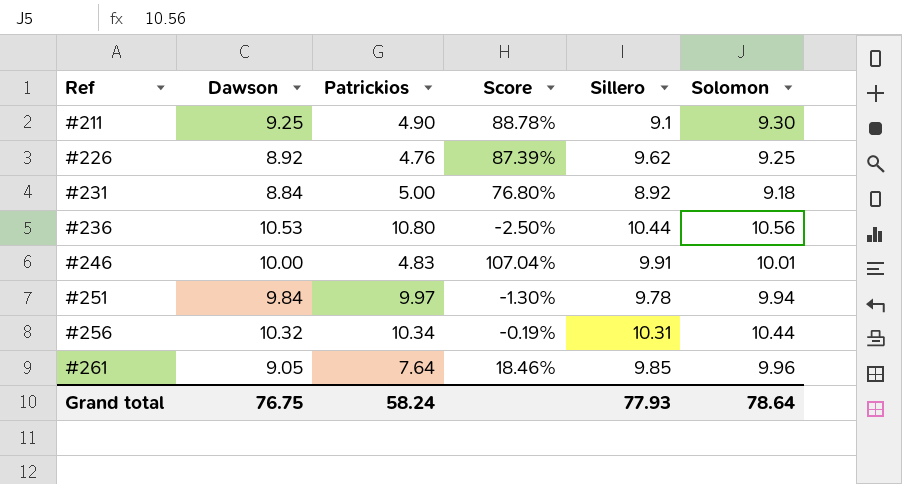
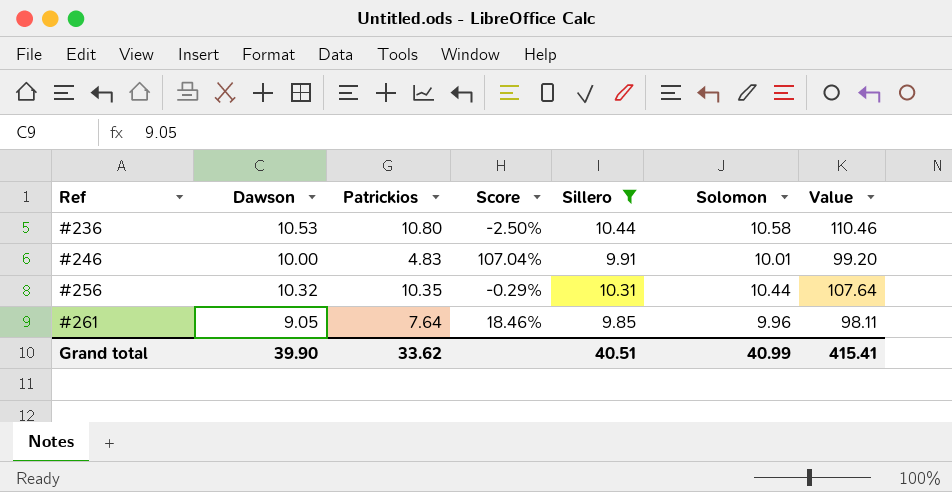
filter: none -> Sillero >= 9.85
column Value | formula: none -> [Sillero] * [Solomon]
#236 | Solomon: 10.56 -> 10.58
#256 | Patrickios: 10.34 -> 10.35
#256 | Score: -0.19% -> -0.29%
Grand total | Dawson: 76.75 -> 39.90
Grand total | Patrickios: 58.24 -> 33.62
Grand total | Sillero: 77.93 -> 40.51
Grand total | Solomon: 78.64 -> 40.99

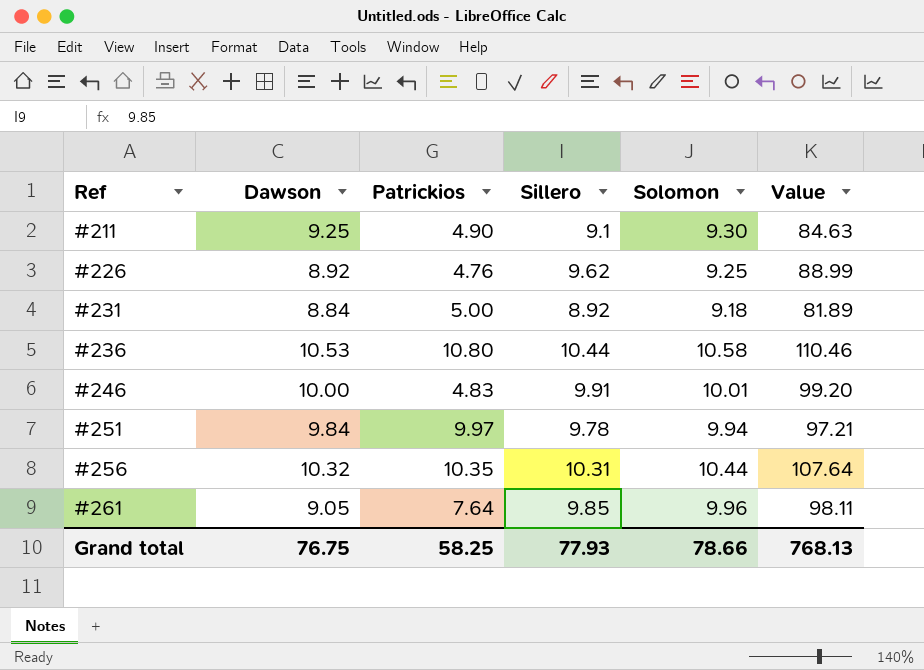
filter: Sillero >= 9.85 -> none
column Score | formula: ([Dawson] - [Patrickios]) / [Patrickios] -> none
Grand total | Dawson: 39.90 -> 76.75
Grand total | Patrickios: 33.62 -> 58.25
Grand total | Sillero: 40.51 -> 77.93
Grand total | Solomon: 40.99 -> 78.66
Grand total | Value: 415.41 -> 768.13

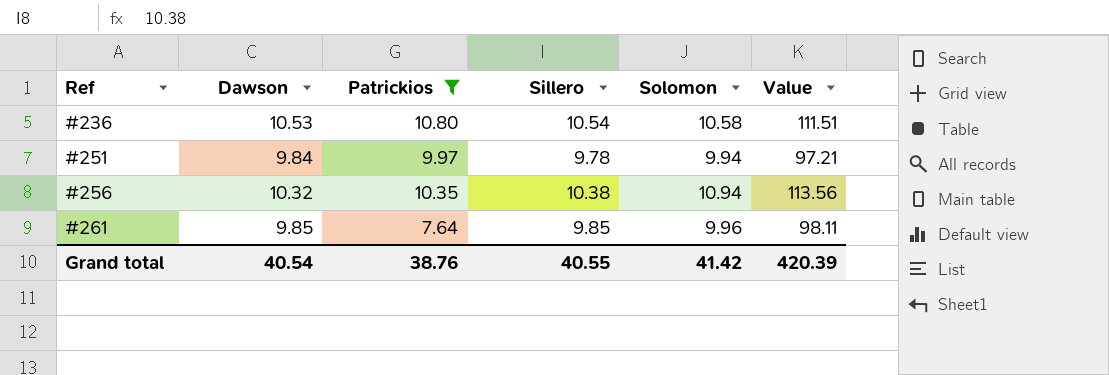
filter: none -> Patrickios >= 7.64
#236 | Sillero: 10.44 -> 10.54
#236 | Value: 110.46 -> 111.51
#256 | Sillero: 10.31 -> 10.38
#256 | Solomon: 10.44 -> 10.94
#256 | Value: 107.64 -> 113.56
#261 | Dawson: 9.05 -> 9.85
Grand total | Dawson: 76.75 -> 40.54
Grand total | Patrickios: 58.25 -> 38.76
Grand total | Sillero: 77.93 -> 40.55
Grand total | Solomon: 78.66 -> 41.42
Grand total | Value: 768.13 -> 420.39

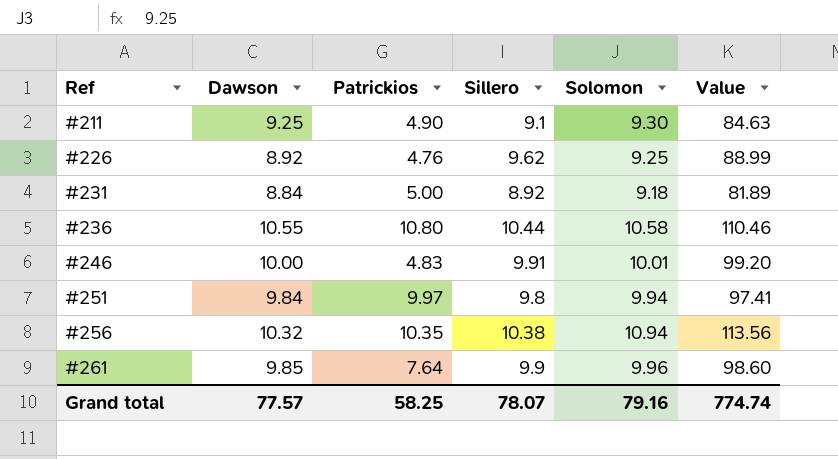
filter: Patrickios >= 7.64 -> none
#236 | Dawson: 10.53 -> 10.55
#236 | Sillero: 10.54 -> 10.44
#236 | Value: 111.51 -> 110.46
#251 | Sillero: 9.78 -> 9.8
#251 | Value: 97.21 -> 97.41
#261 | Sillero: 9.85 -> 9.9
#261 | Value: 98.11 -> 98.60
Grand total | Dawson: 40.54 -> 77.57
Grand total | Patrickios: 38.76 -> 58.25
Grand total | Sillero: 40.55 -> 78.07
Grand total | Solomon: 41.42 -> 79.16
Grand total | Value: 420.39 -> 774.74

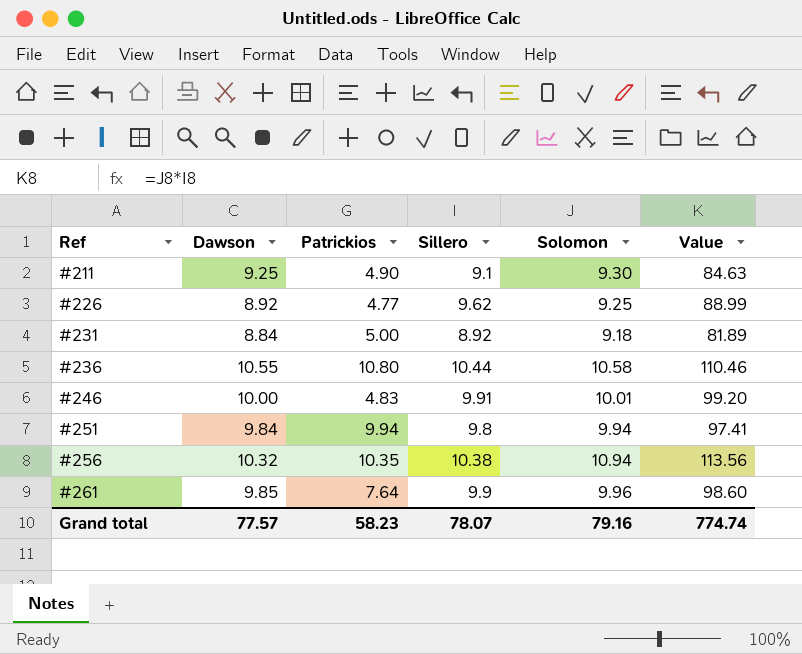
#226 | Patrickios: 4.76 -> 4.77
#251 | Patrickios: 9.97 -> 9.94
Grand total | Patrickios: 58.25 -> 58.23

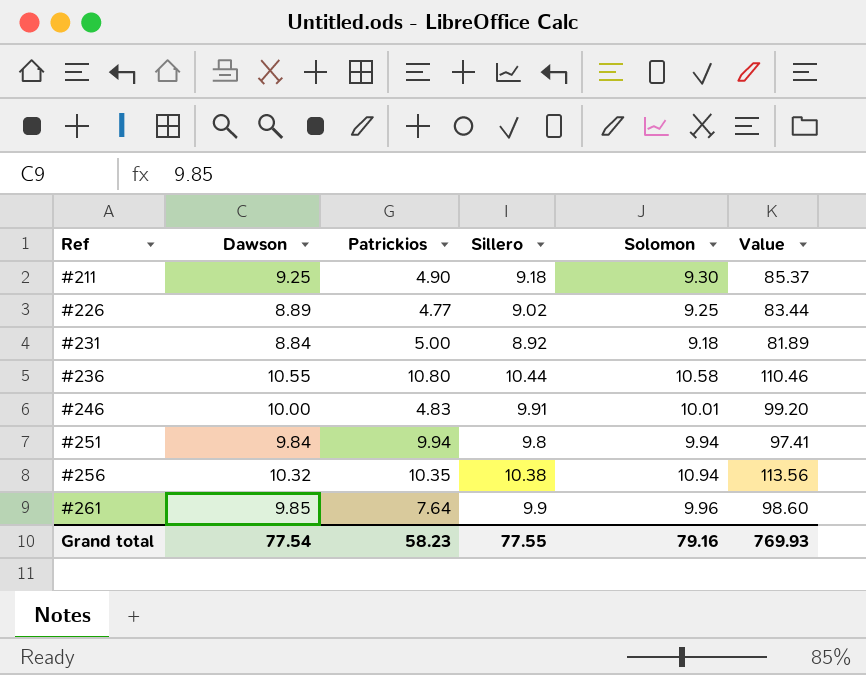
#211 | Sillero: 9.1 -> 9.18
#211 | Value: 84.63 -> 85.37
#226 | Dawson: 8.92 -> 8.89
#226 | Sillero: 9.62 -> 9.02
#226 | Value: 88.99 -> 83.44
Grand total | Dawson: 77.57 -> 77.54
Grand total | Sillero: 78.07 -> 77.55
Grand total | Value: 774.74 -> 769.93

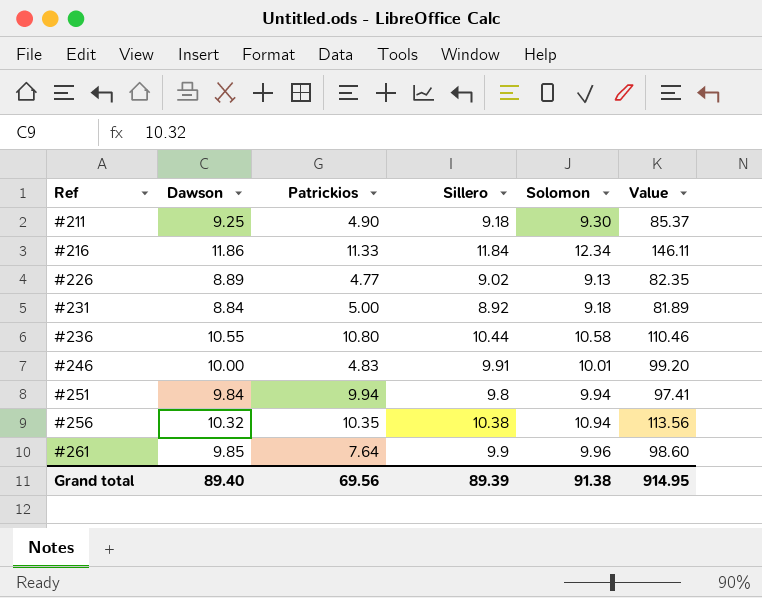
row #216: none -> 11.86 | 11.33 | 11.84 | 12.34 | 146.11
#226 | Solomon: 9.25 -> 9.13
#226 | Value: 83.44 -> 82.35
Grand total | Dawson: 77.54 -> 89.40
Grand total | Patrickios: 58.23 -> 69.56
Grand total | Sillero: 77.55 -> 89.39
Grand total | Solomon: 79.16 -> 91.38
Grand total | Value: 769.93 -> 914.95

